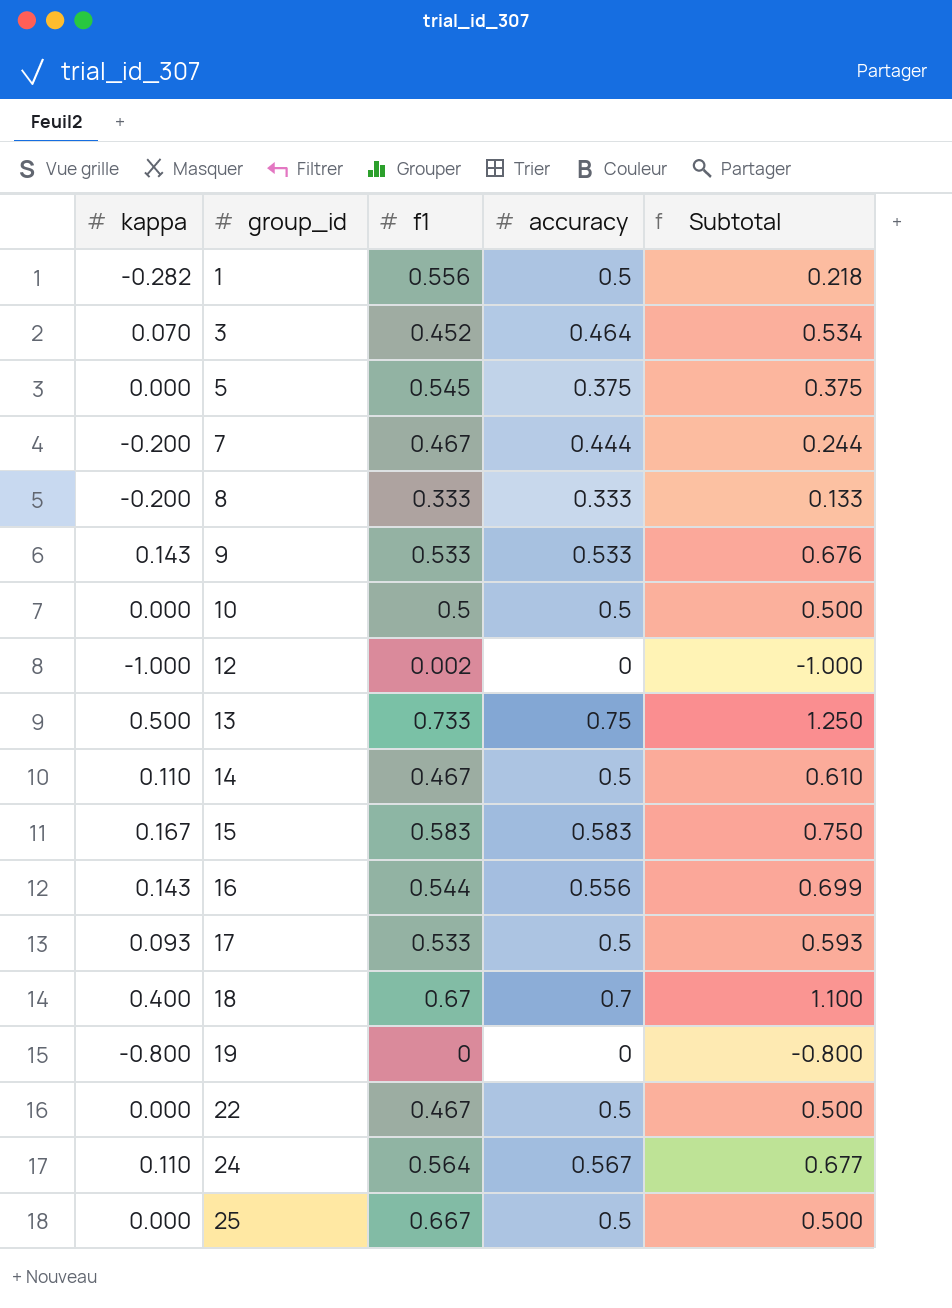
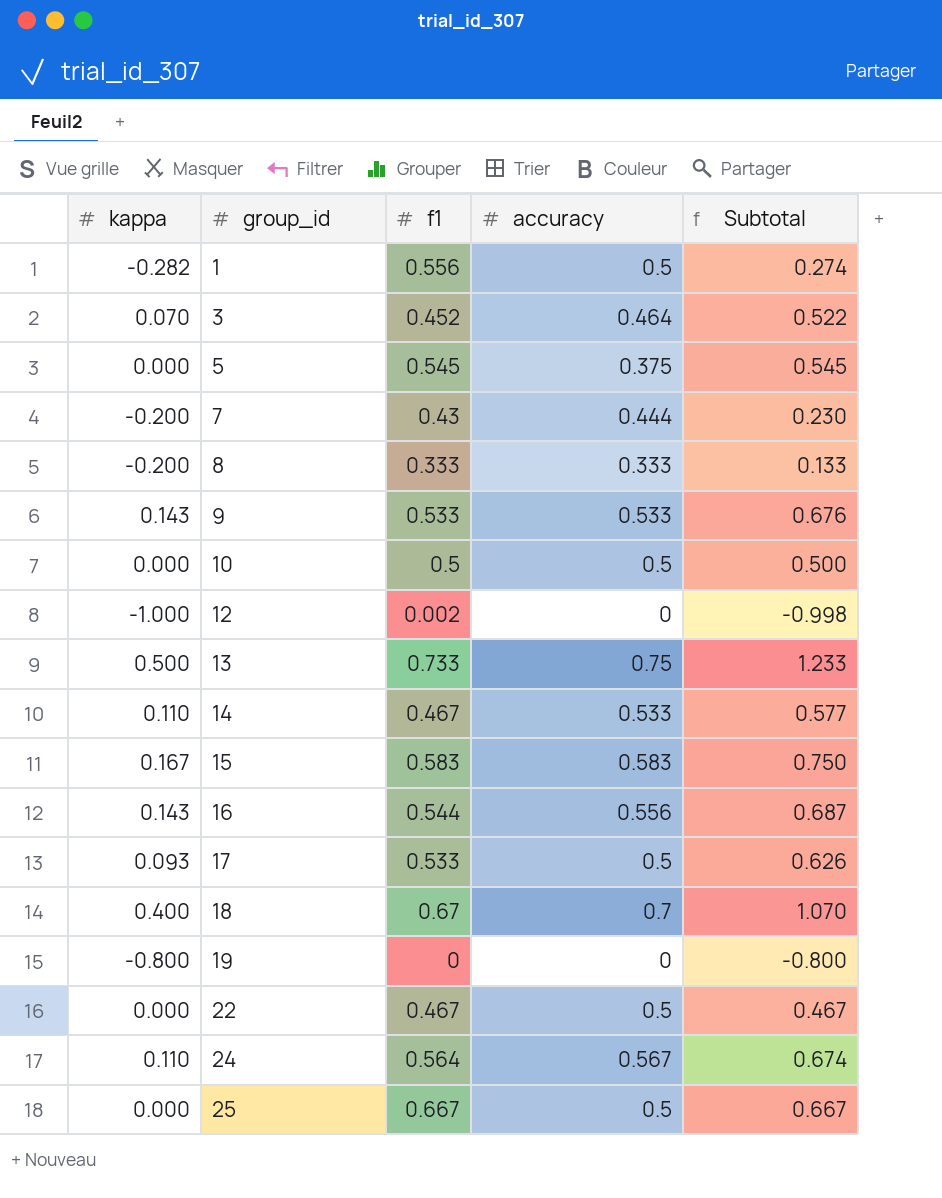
column Subtotal | formula: [kappa] + [accuracy] -> [kappa] + [f1]
7 | f1: 0.467 -> 0.43
14 | accuracy: 0.5 -> 0.533

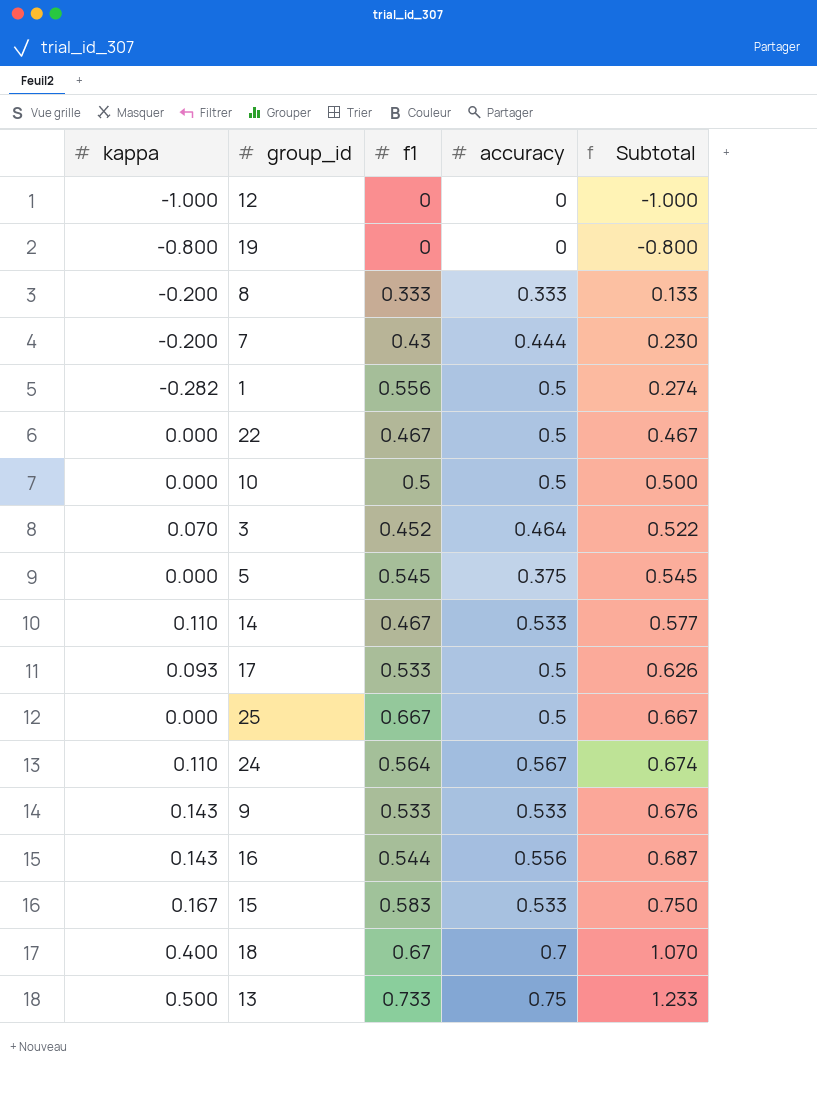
row order: group_id ascending -> Subtotal ascending
12 | f1: 0.002 -> 0
12 | Subtotal: -0.998 -> -1.000
15 | accuracy: 0.583 -> 0.533

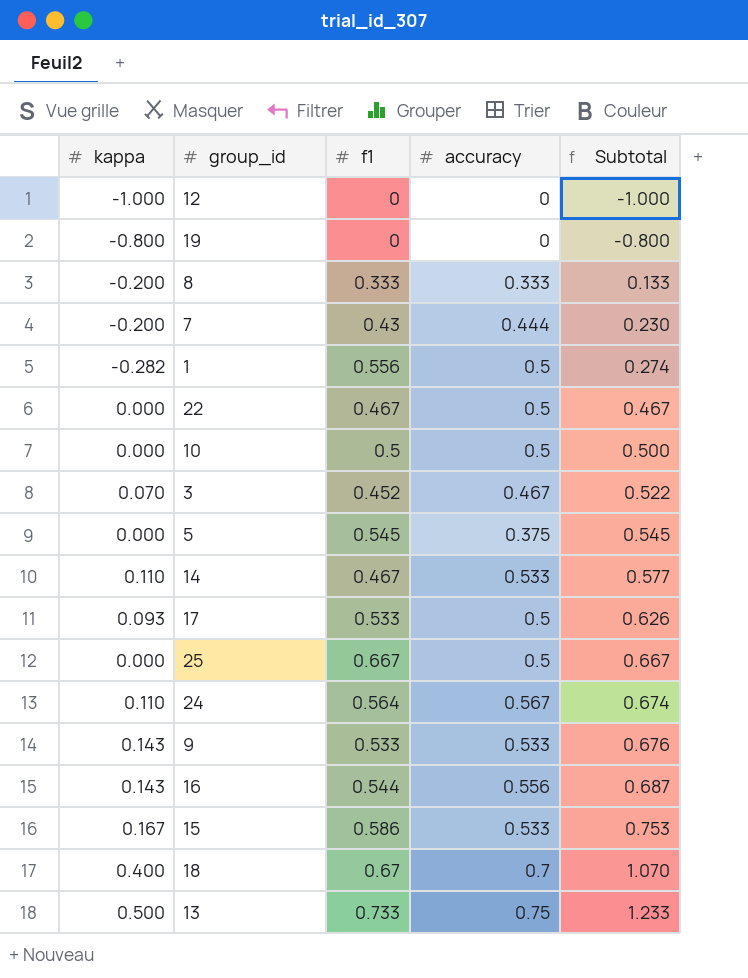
3 | accuracy: 0.464 -> 0.467
15 | f1: 0.583 -> 0.586
15 | Subtotal: 0.750 -> 0.753

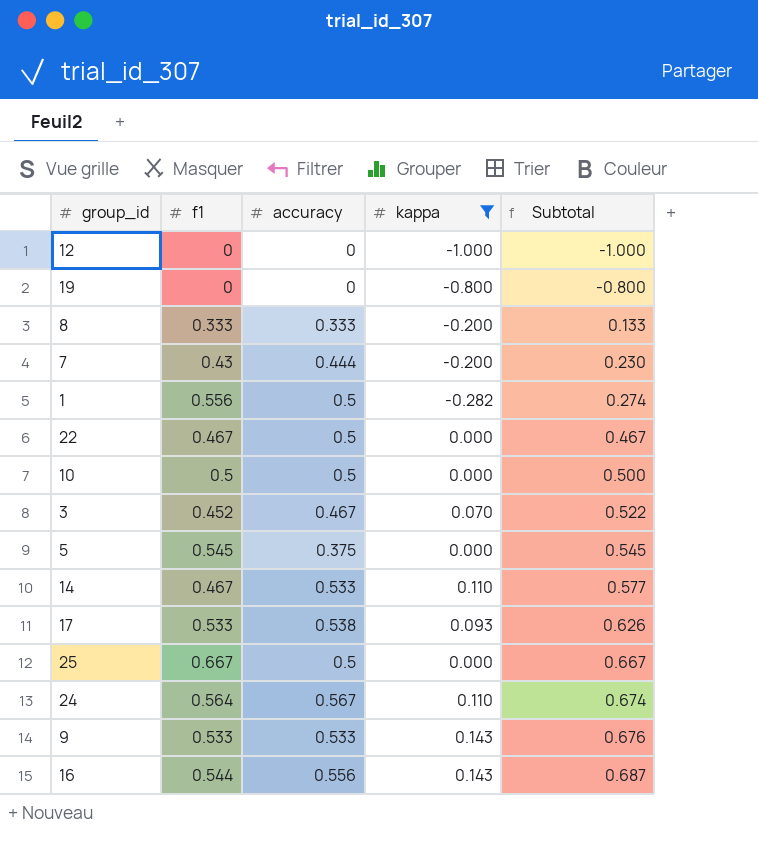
filter: none -> kappa <= 0.143
column kappa | position: 1 -> 4
17 | accuracy: 0.5 -> 0.538

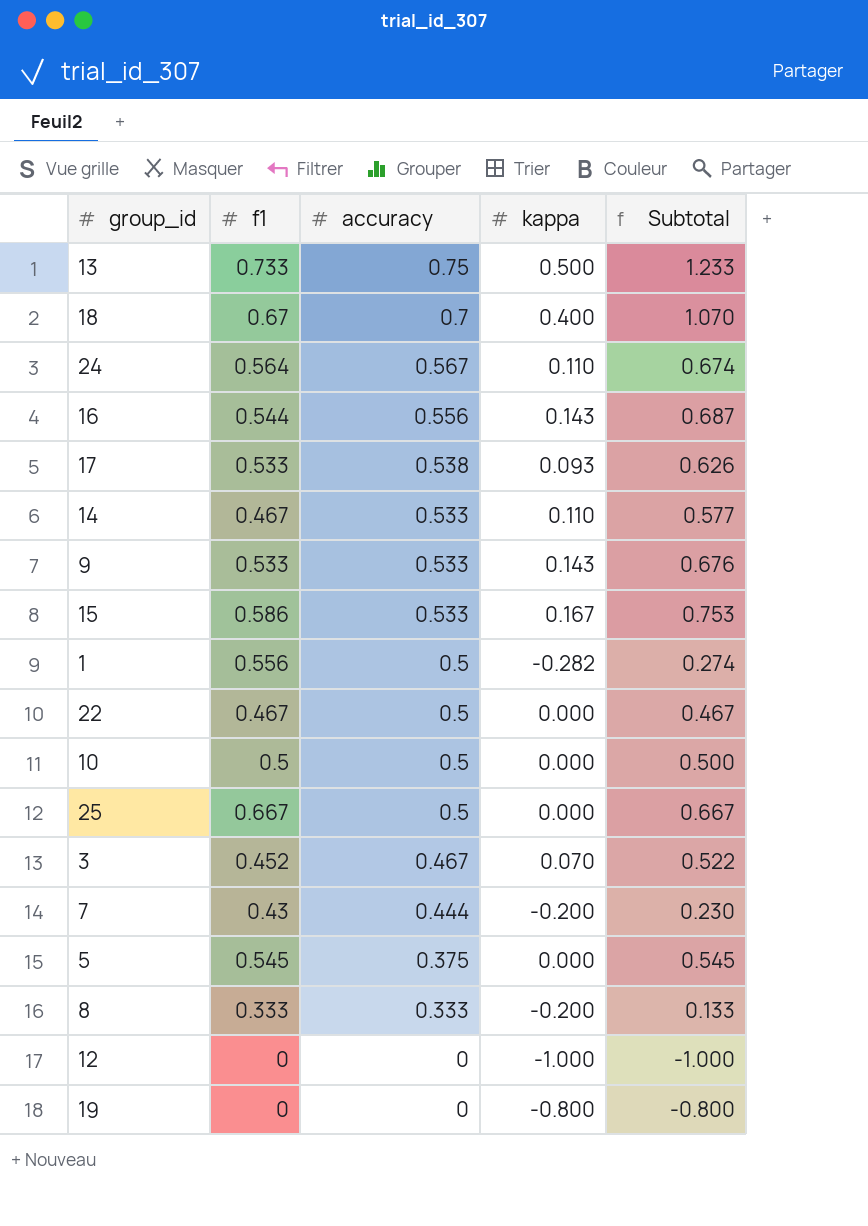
filter: kappa <= 0.143 -> none
row order: Subtotal ascending -> accuracy descending

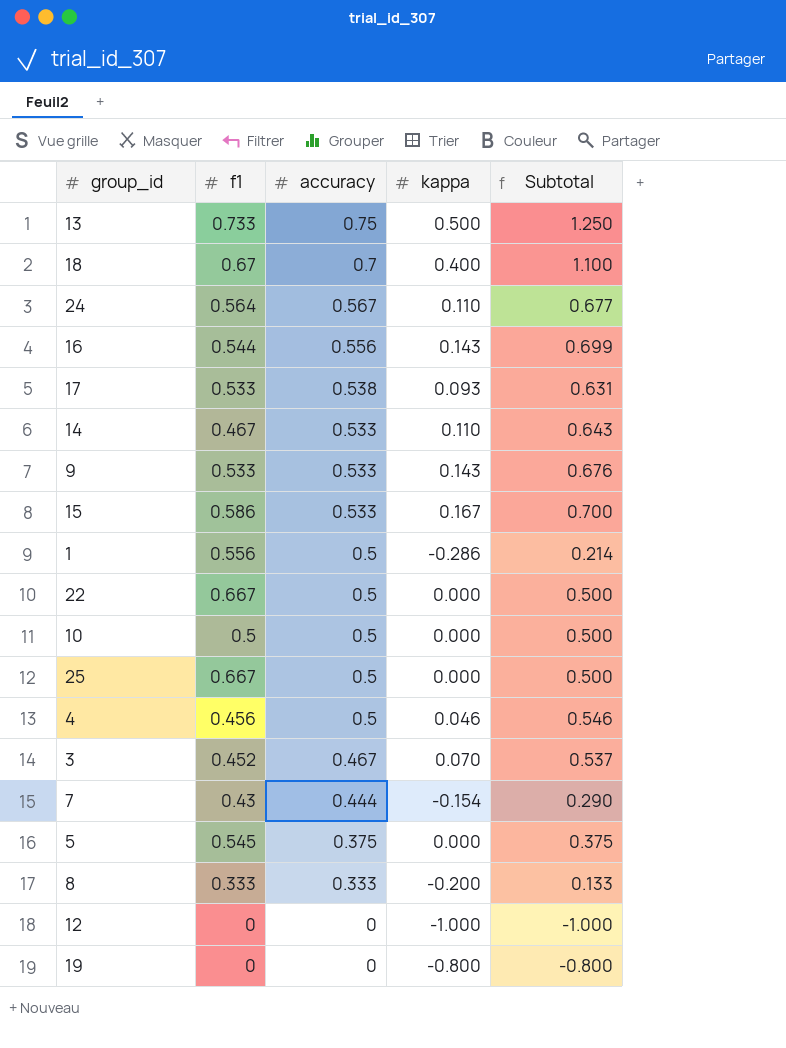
column Subtotal | formula: [f1] + [kappa] -> [accuracy] + [kappa]
1 | kappa: -0.282 -> -0.286
22 | f1: 0.467 -> 0.667
row 4: none -> 0.456 | 0.5 | 0.046 | 0.546
7 | kappa: -0.200 -> -0.154

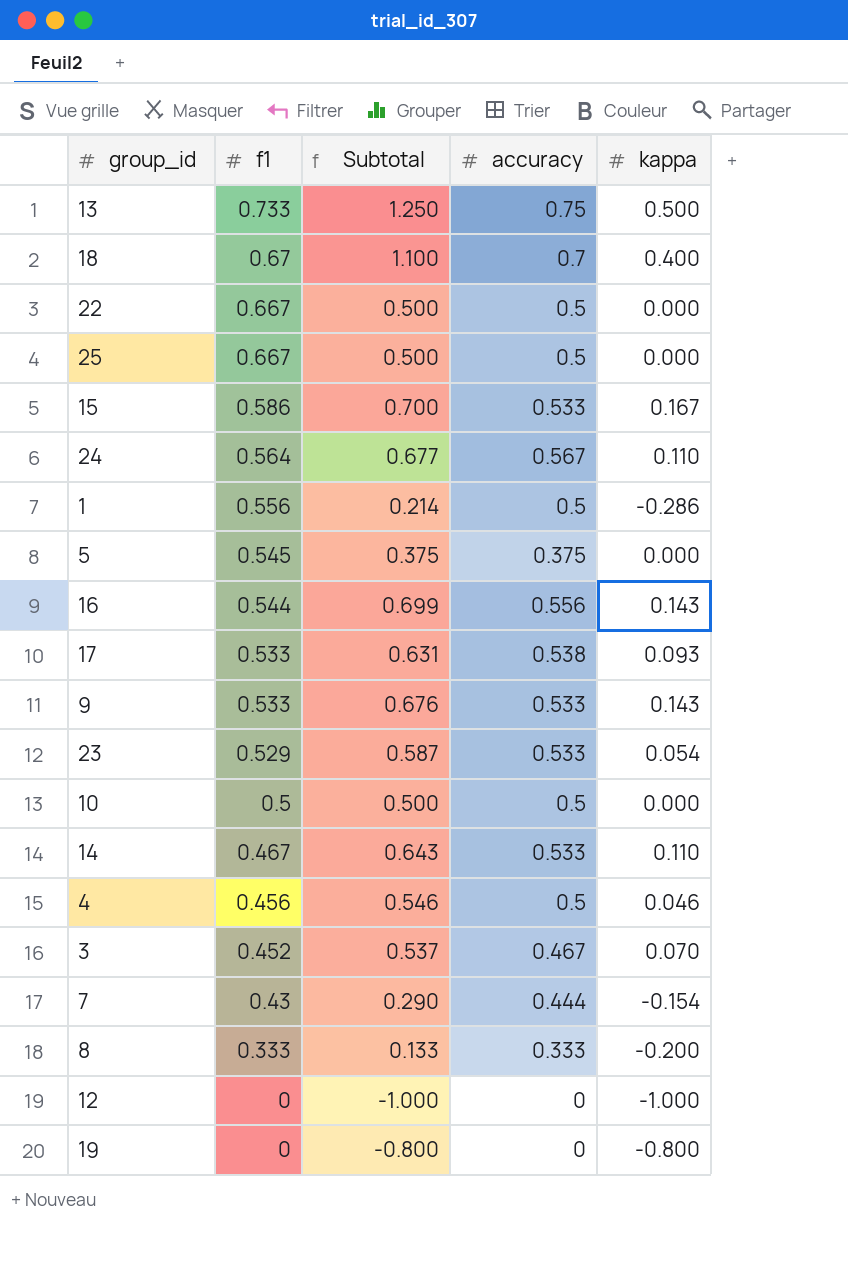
row order: accuracy descending -> f1 descending
column Subtotal | position: 5 -> 3
row 23: none -> 0.529 | 0.587 | 0.533 | 0.054

